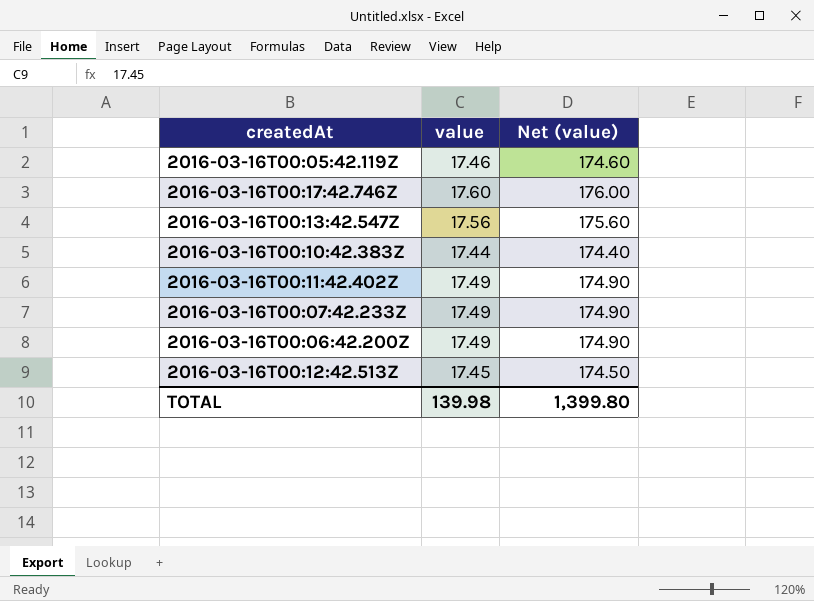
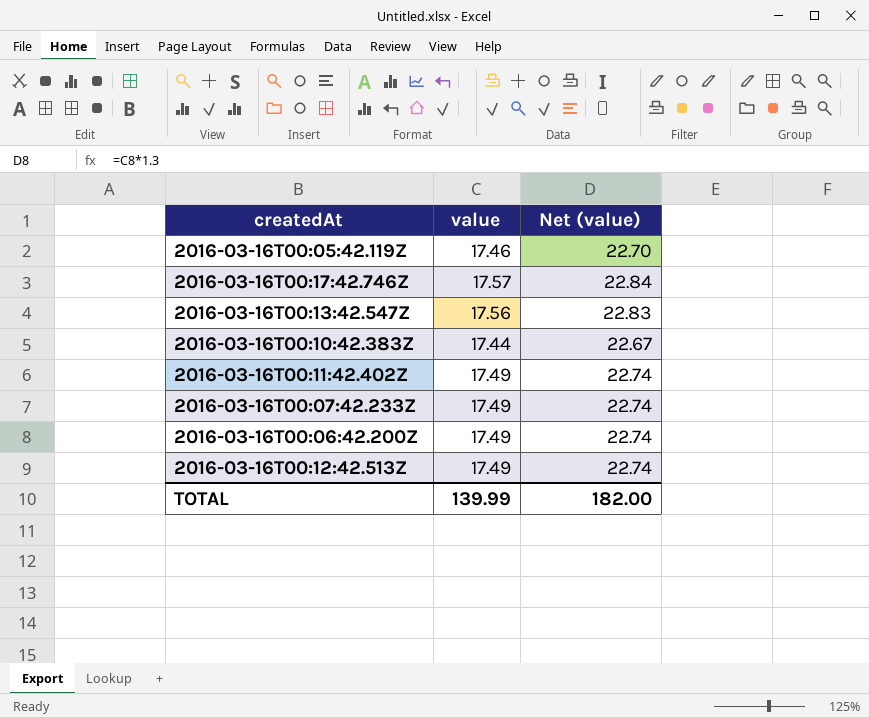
column Net (value) | formula: [value] * 10 -> [value] * 1.3
2016-03-16T00:17:42.746Z | value: 17.60 -> 17.57
2016-03-16T00:12:42.513Z | value: 17.45 -> 17.49
TOTAL | value: 139.98 -> 139.99
TOTAL | Net (value): 1,399.80 -> 182.00

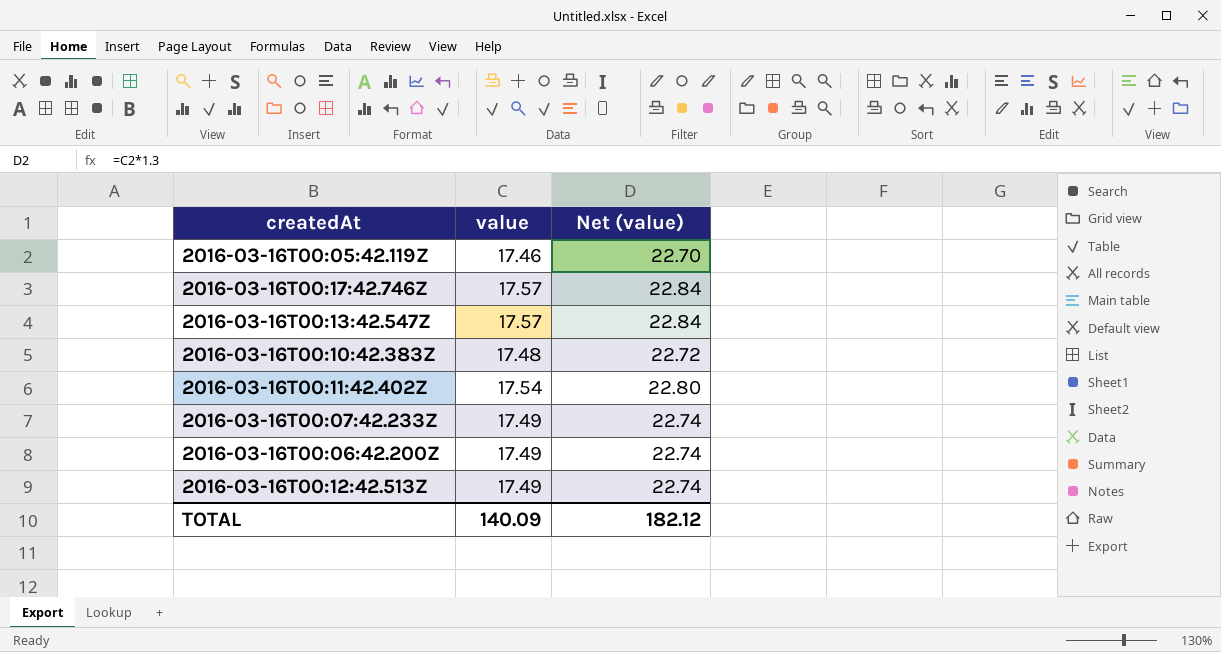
2016-03-16T00:13:42.547Z | value: 17.56 -> 17.57
2016-03-16T00:13:42.547Z | Net (value): 22.83 -> 22.84
2016-03-16T00:10:42.383Z | value: 17.44 -> 17.48
2016-03-16T00:10:42.383Z | Net (value): 22.67 -> 22.72
2016-03-16T00:11:42.402Z | value: 17.49 -> 17.54
2016-03-16T00:11:42.402Z | Net (value): 22.74 -> 22.80
TOTAL | value: 139.99 -> 140.09
TOTAL | Net (value): 182.00 -> 182.12

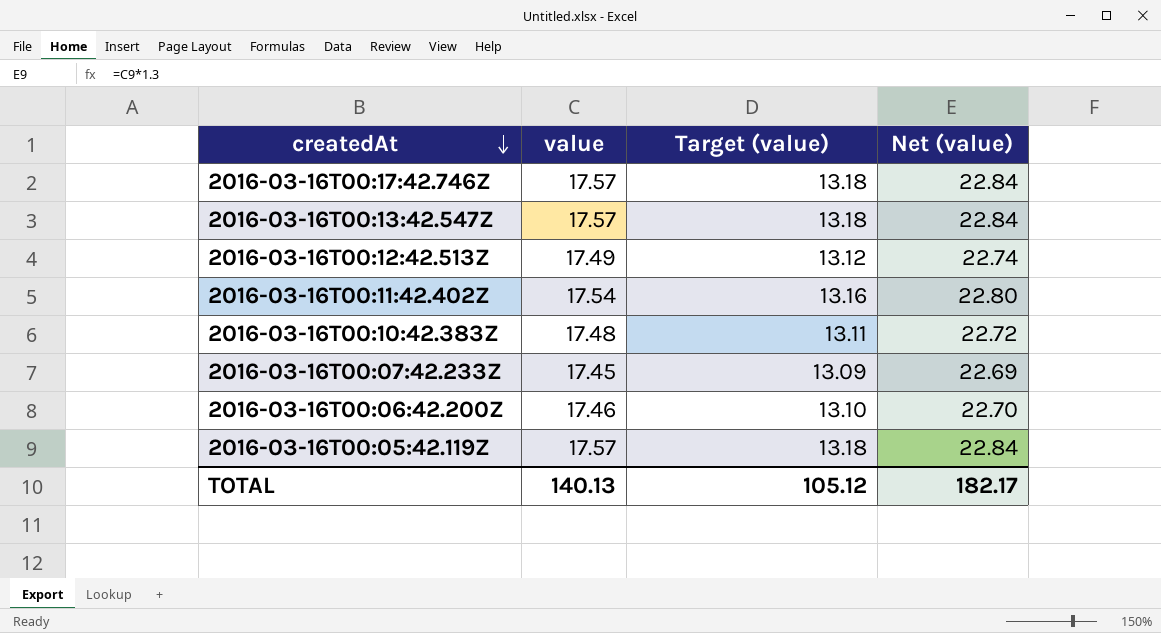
row order: none -> createdAt descending
column Target (value) | formula: none -> [value] * 0.75
2016-03-16T00:07:42.233Z | value: 17.49 -> 17.45
2016-03-16T00:07:42.233Z | Net (value): 22.74 -> 22.69
2016-03-16T00:06:42.200Z | value: 17.49 -> 17.46
2016-03-16T00:06:42.200Z | Net (value): 22.74 -> 22.70
2016-03-16T00:05:42.119Z | value: 17.46 -> 17.57
2016-03-16T00:05:42.119Z | Net (value): 22.70 -> 22.84
TOTAL | value: 140.09 -> 140.13
TOTAL | Net (value): 182.12 -> 182.17

